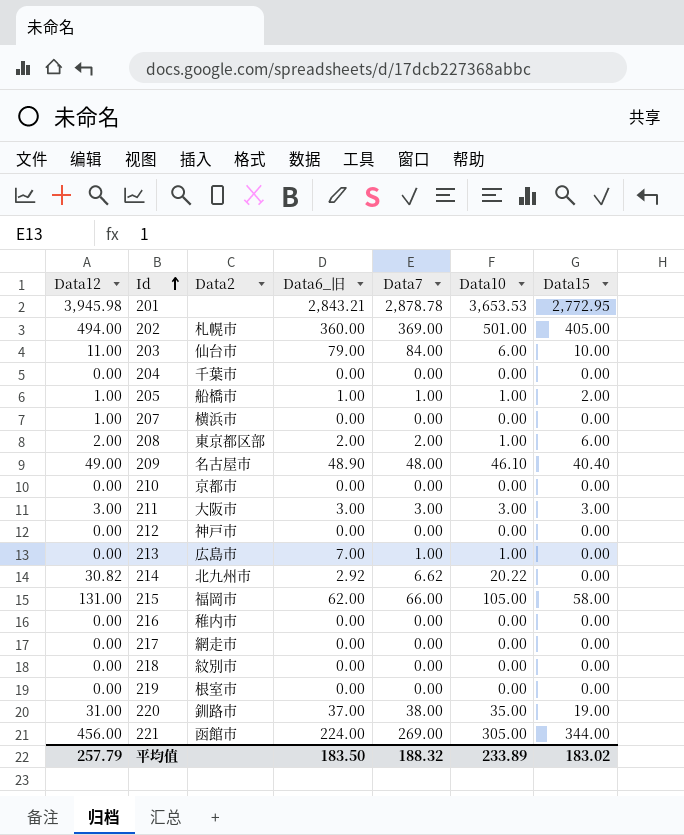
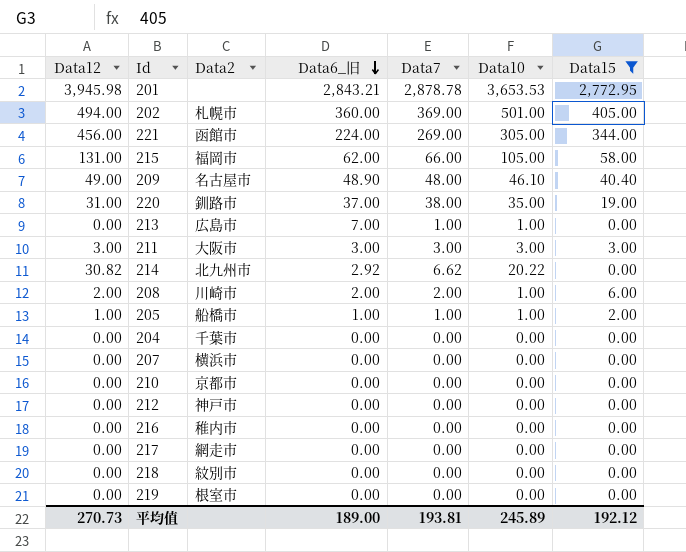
filter: none -> Data15 != 10.00
row order: Id ascending -> Data6_旧 descending
208 | Data2: 東京都区部 -> 川崎市
207 | Data12: 1.00 -> 0.00
平均值 | Data12: 257.79 -> 270.73
平均值 | Data6_旧: 183.50 -> 189.00
平均值 | Data7: 188.32 -> 193.81
平均值 | Data10: 233.89 -> 245.89
平均值 | Data15: 183.02 -> 192.12

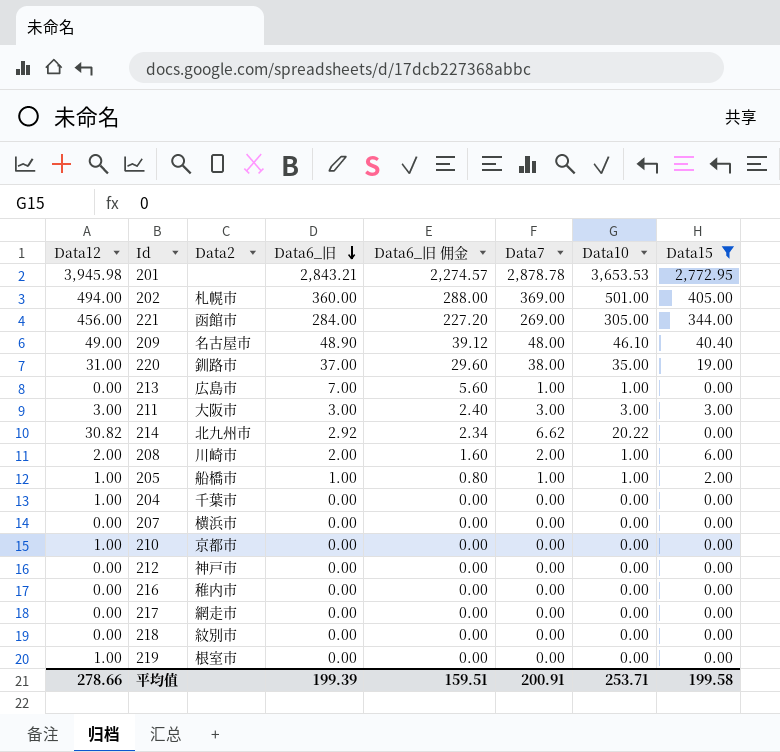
column Data6_旧 佣金 | formula: none -> [Data6_旧] * 0.8
row 215: 131.00 | 福岡市 | 62.00 | 66.00 | 105.00 | 58.00 -> none
221 | Data6_旧: 224.00 -> 284.00
204 | Data12: 0.00 -> 1.00
210 | Data12: 0.00 -> 1.00
219 | Data12: 0.00 -> 1.00
平均值 | Data12: 270.73 -> 278.66
平均值 | Data6_旧: 189.00 -> 199.39
平均值 | Data7: 193.81 -> 200.91
平均值 | Data10: 245.89 -> 253.71
平均值 | Data15: 192.12 -> 199.58

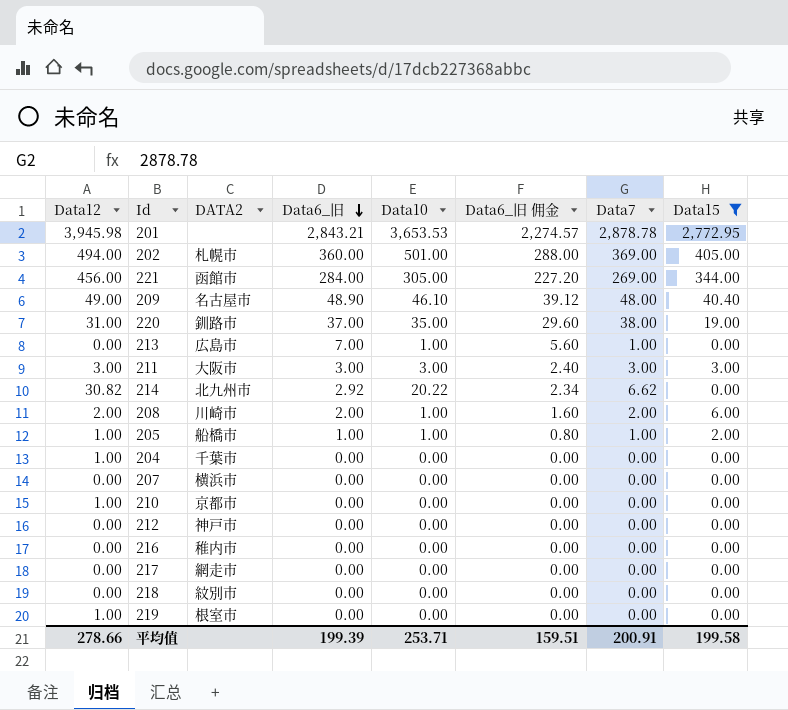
column name: Data2 -> DATA2
column Data10 | position: 7 -> 5

